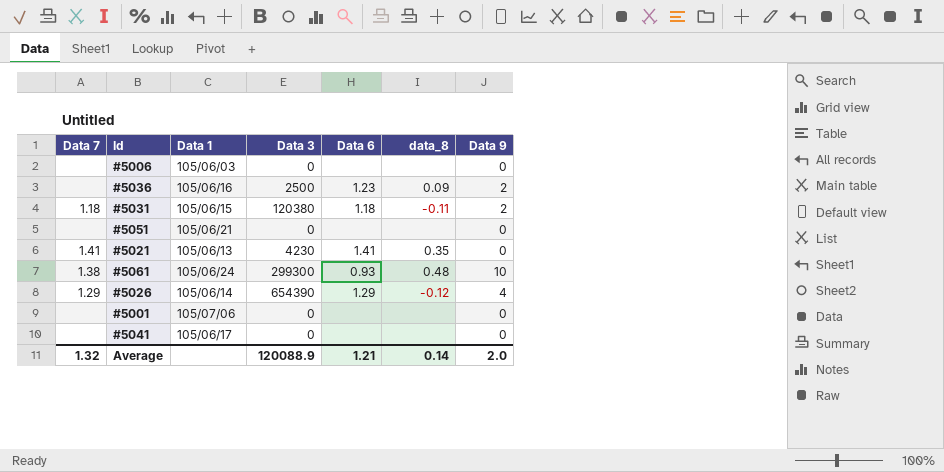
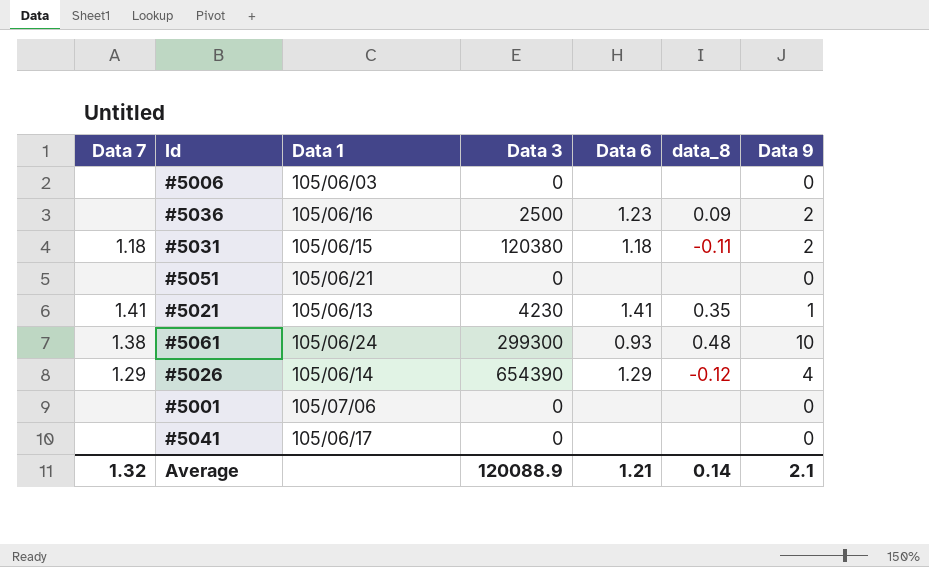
#5021 | Data 9: 0 -> 1
Average | Data 9: 2.0 -> 2.1

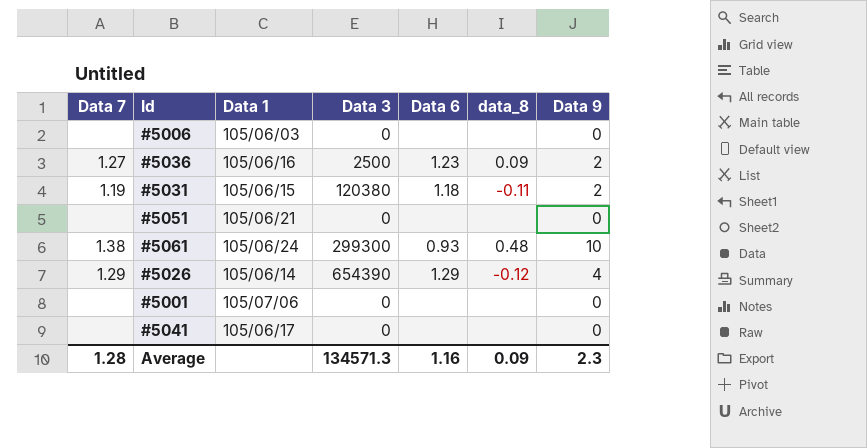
row #5021: 1.41 | 105/06/13 | 4230 | 1.41 | 0.35 | 1 -> none
#5036 | Data 7: none -> 1.27
#5031 | Data 7: 1.18 -> 1.19
Average | Data 7: 1.32 -> 1.28
Average | Data 3: 120088.9 -> 134571.3
Average | Data 6: 1.21 -> 1.16
Average | data_8: 0.14 -> 0.09
Average | Data 9: 2.1 -> 2.3

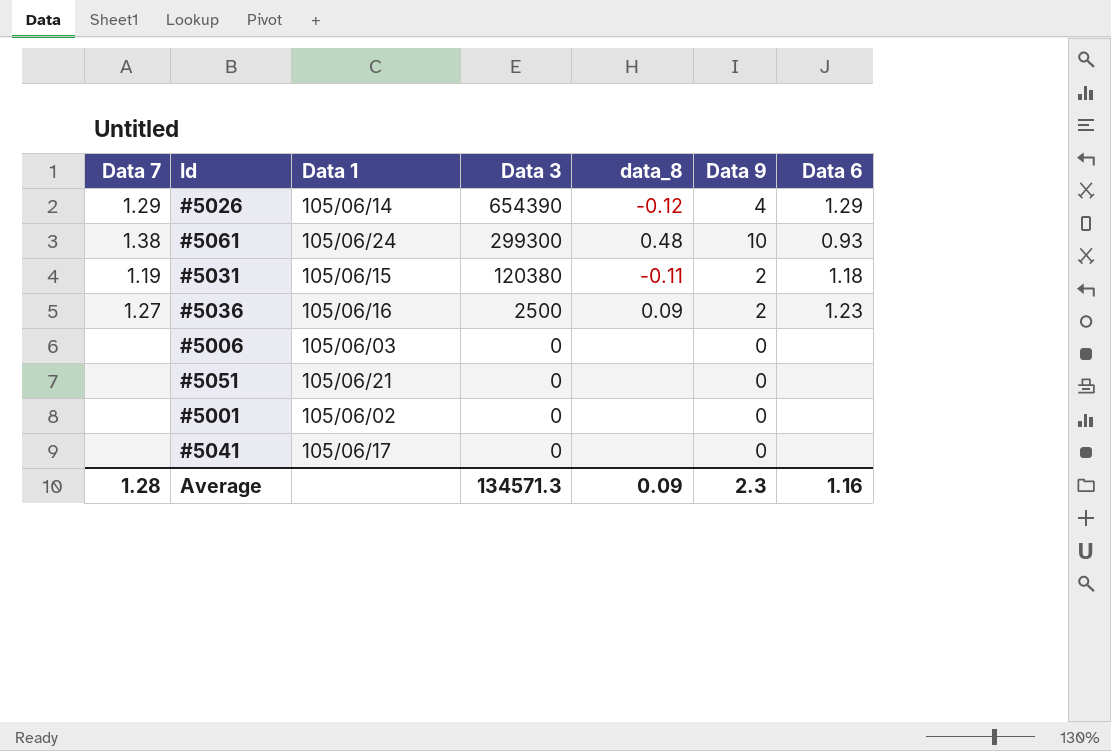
row order: none -> Data 3 descending
column Data 6 | position: 5 -> 7
#5001 | Data 1: 105/07/06 -> 105/06/02

